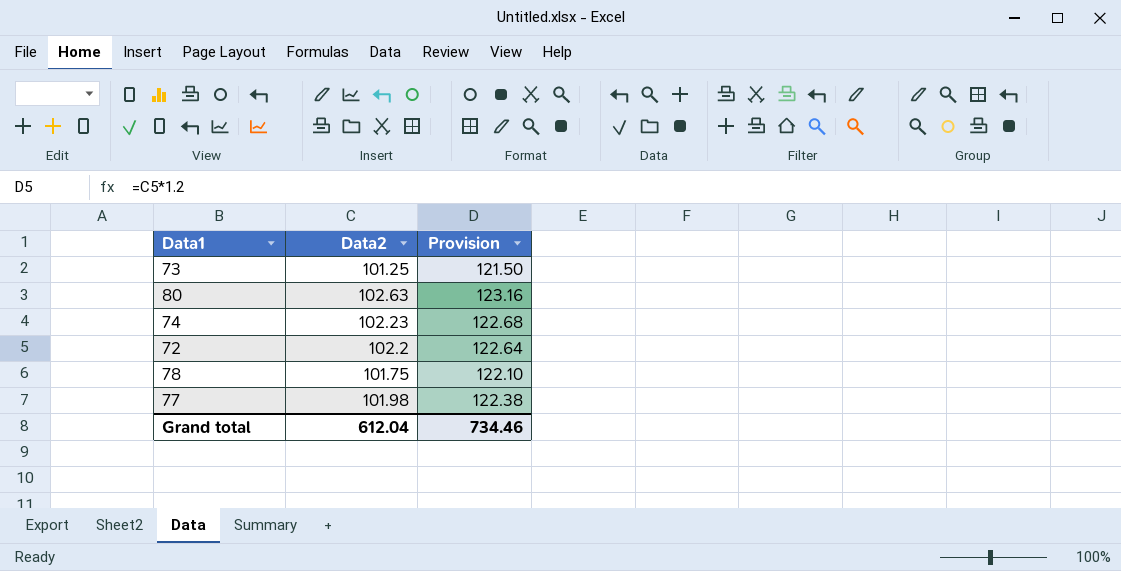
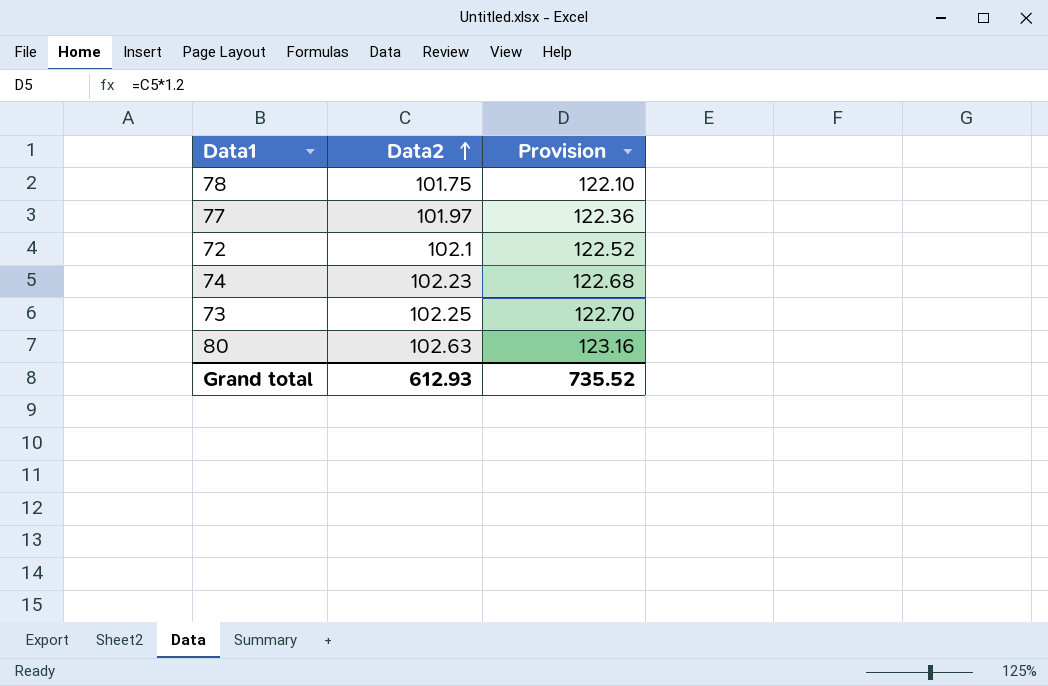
row order: none -> Data2 ascending
77 | Data2: 101.98 -> 101.97
77 | Provision: 122.38 -> 122.36
72 | Data2: 102.2 -> 102.1
72 | Provision: 122.64 -> 122.52
73 | Data2: 101.25 -> 102.25
73 | Provision: 121.50 -> 122.70
Grand total | Data2: 612.04 -> 612.93
Grand total | Provision: 734.46 -> 735.52

